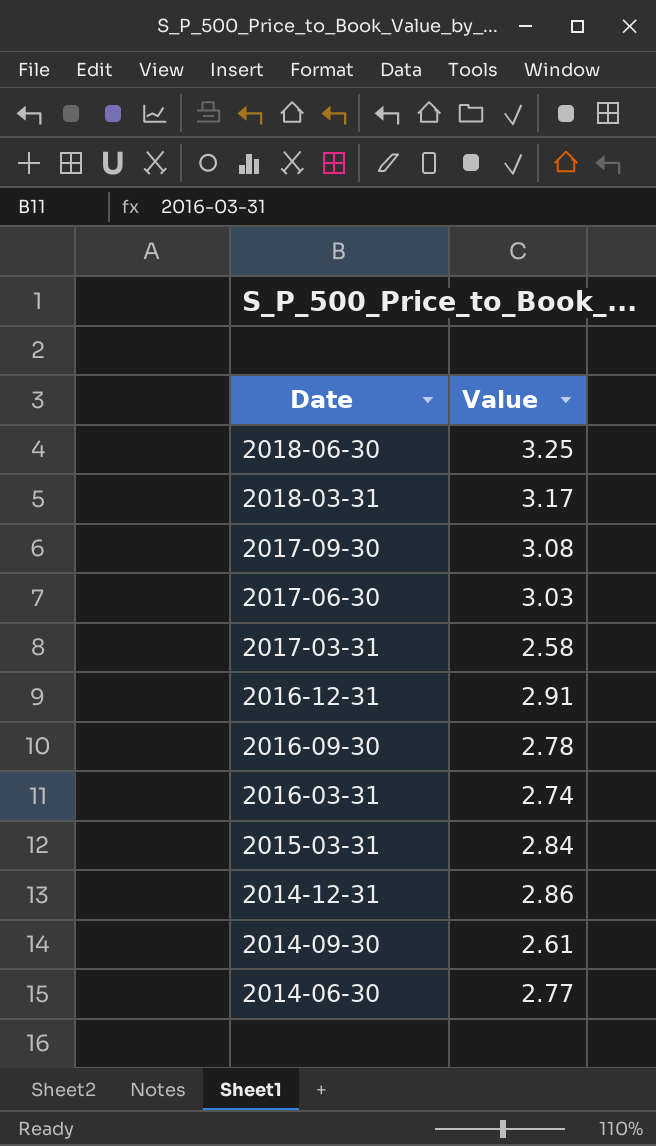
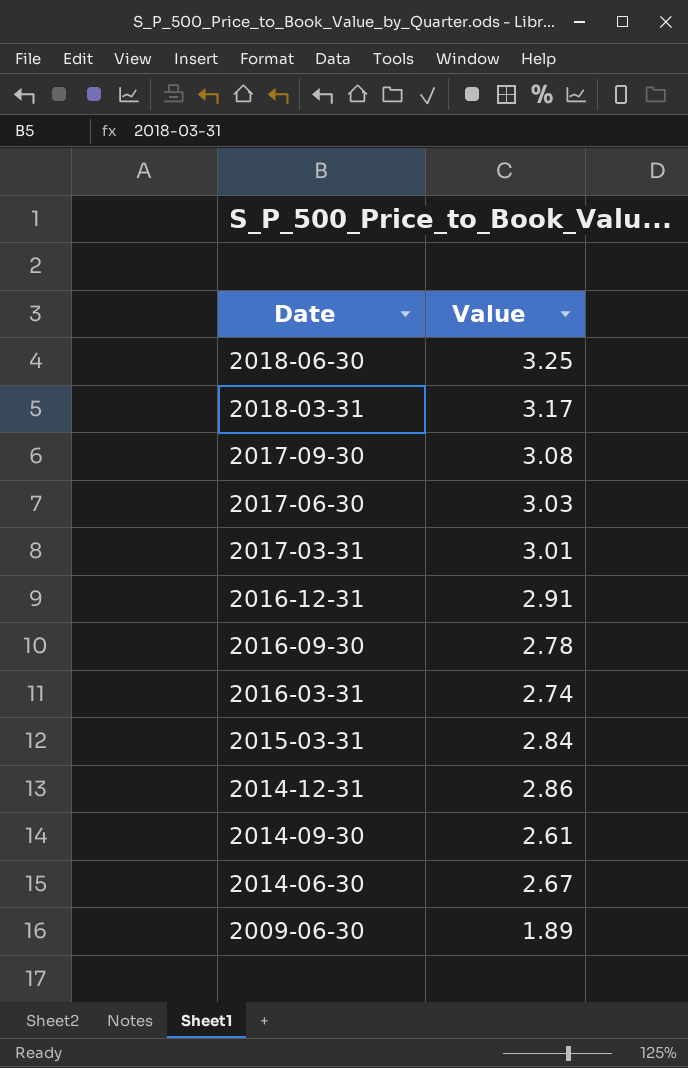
2017-03-31 | Value: 2.58 -> 3.01
2014-06-30 | Value: 2.77 -> 2.67
row 2009-06-30: none -> 1.89

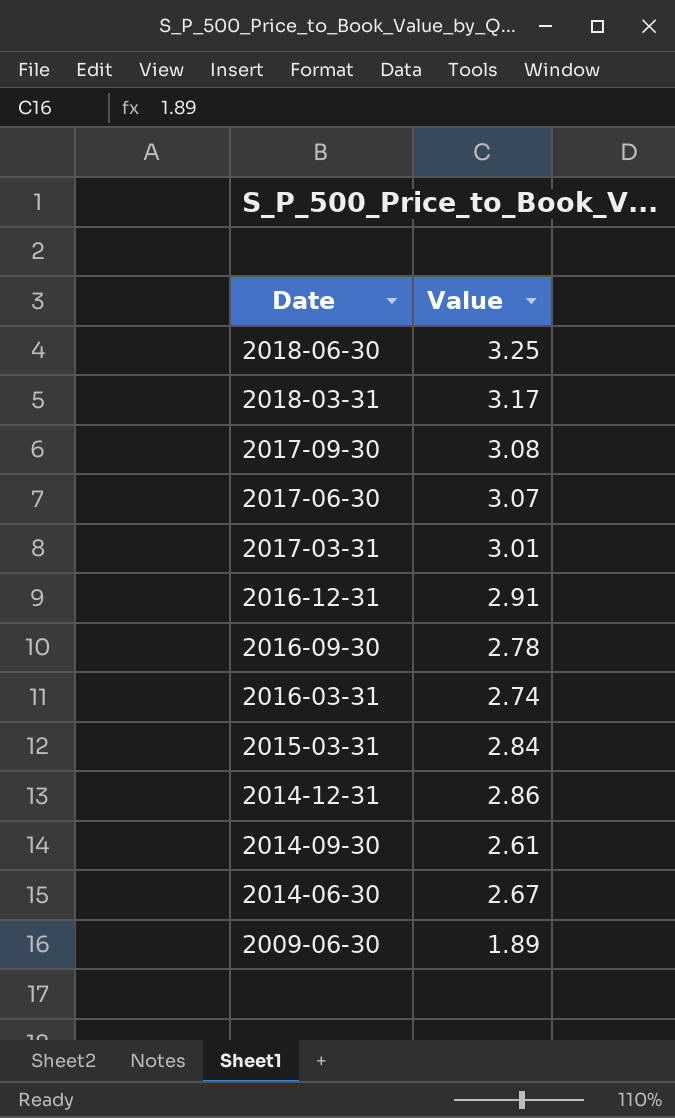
2017-06-30 | Value: 3.03 -> 3.07

